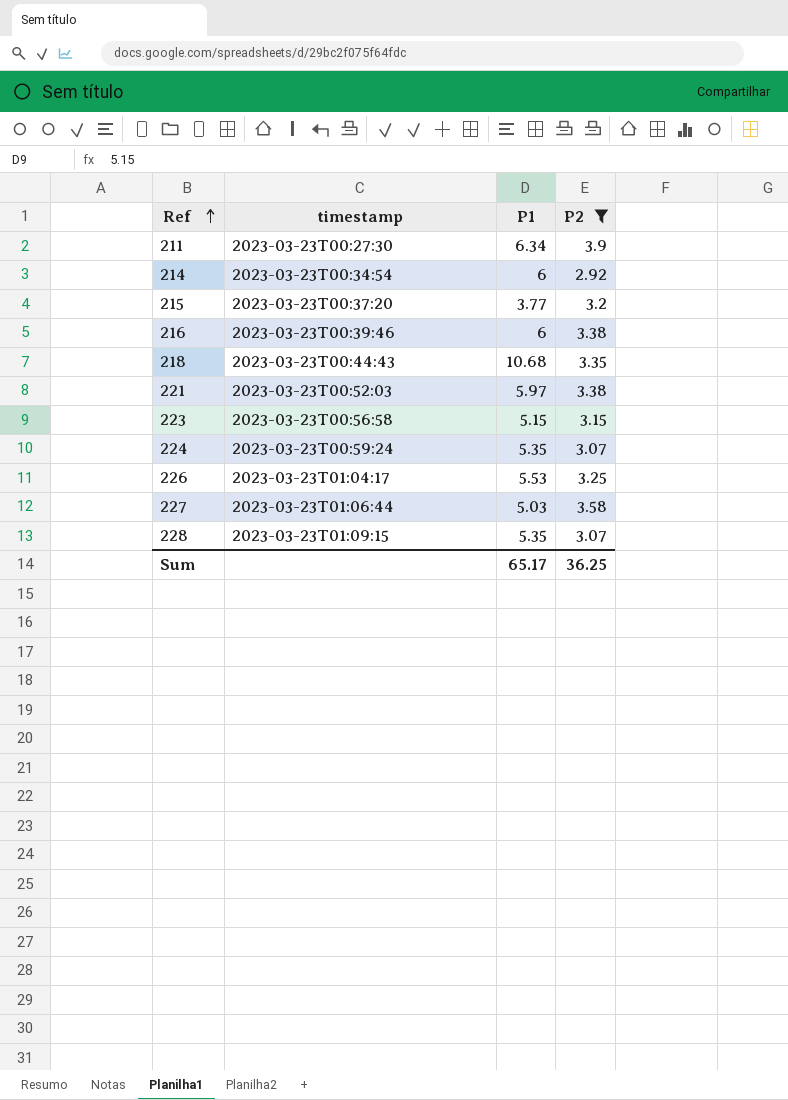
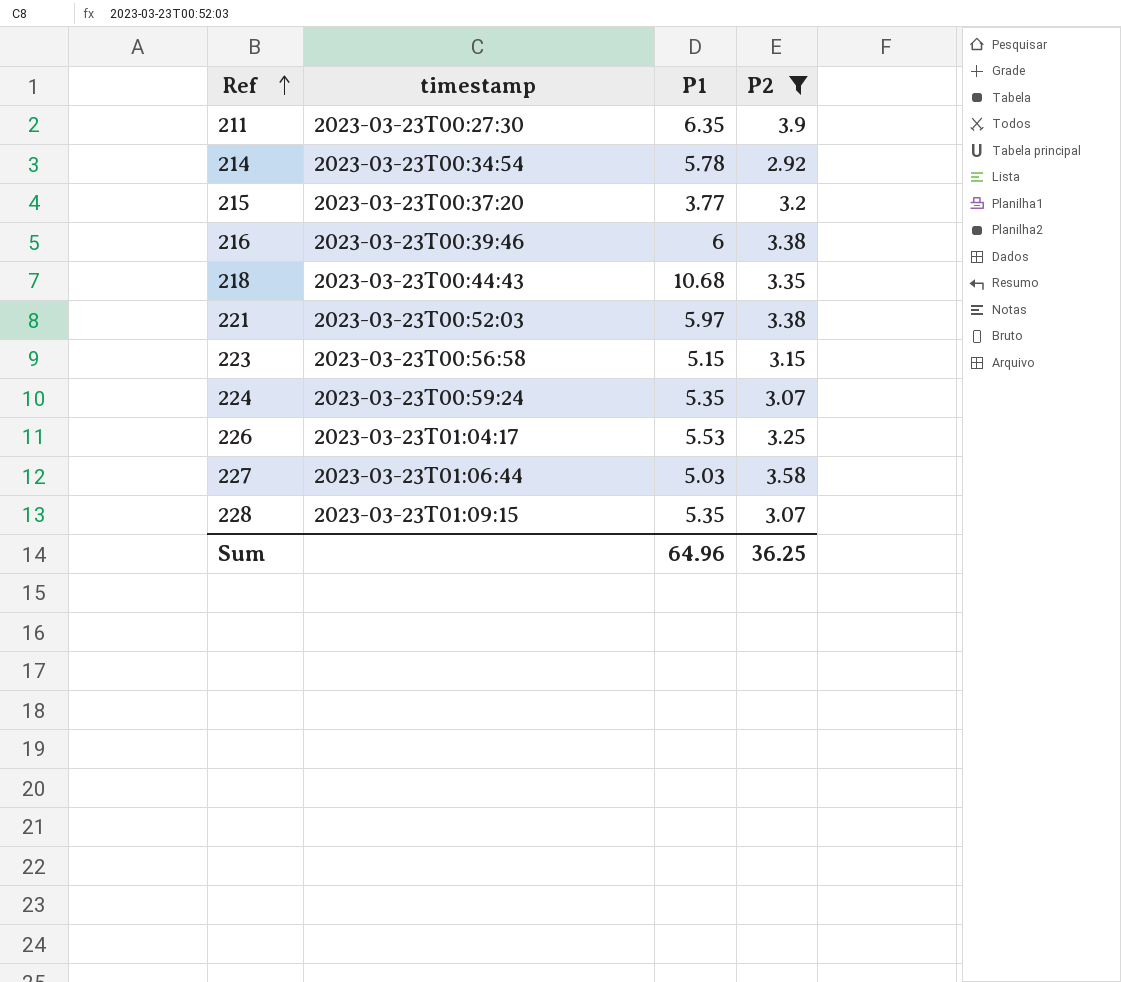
211 | P1: 6.34 -> 6.35
214 | P1: 6 -> 5.78
Sum | P1: 65.17 -> 64.96

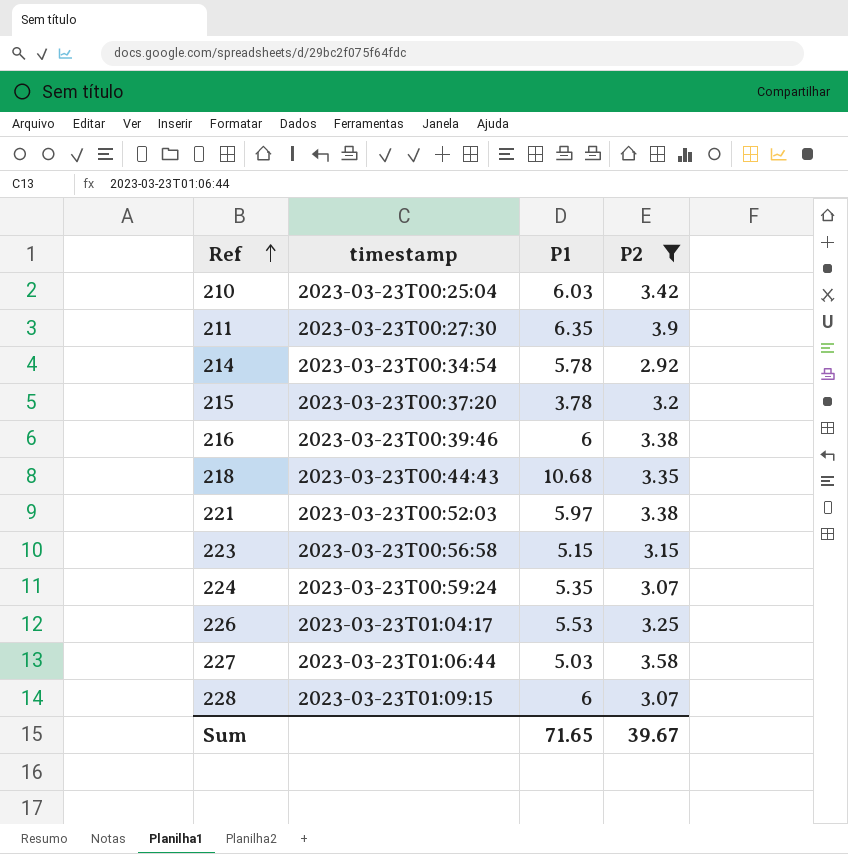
row 210: none -> 2023-03-23T00:25:04 | 6.03 | 3.42
215 | P1: 3.77 -> 3.78
228 | P1: 5.35 -> 6
Sum | P1: 64.96 -> 71.65
Sum | P2: 36.25 -> 39.67

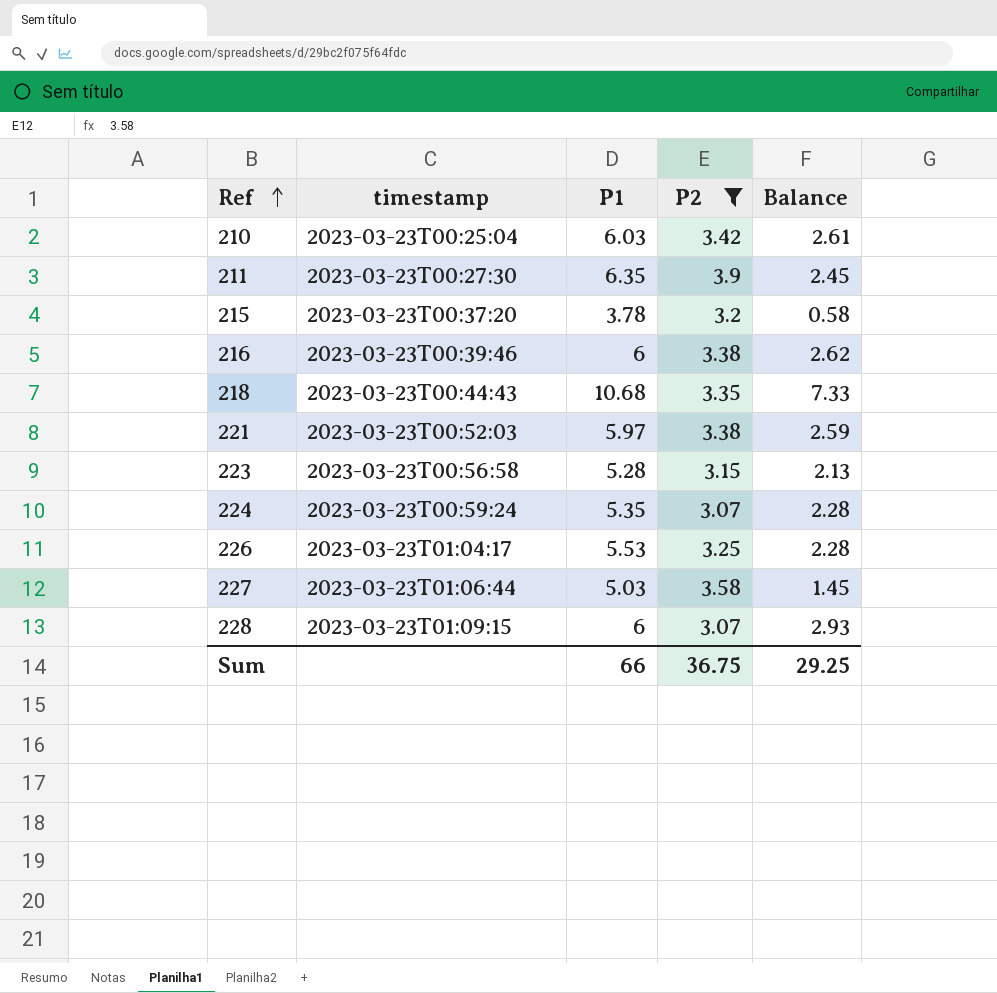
column Balance | formula: none -> [P1] - [P2]
row 214: 2023-03-23T00:34:54 | 5.78 | 2.92 -> none
223 | P1: 5.15 -> 5.28
Sum | P1: 71.65 -> 66
Sum | P2: 39.67 -> 36.75

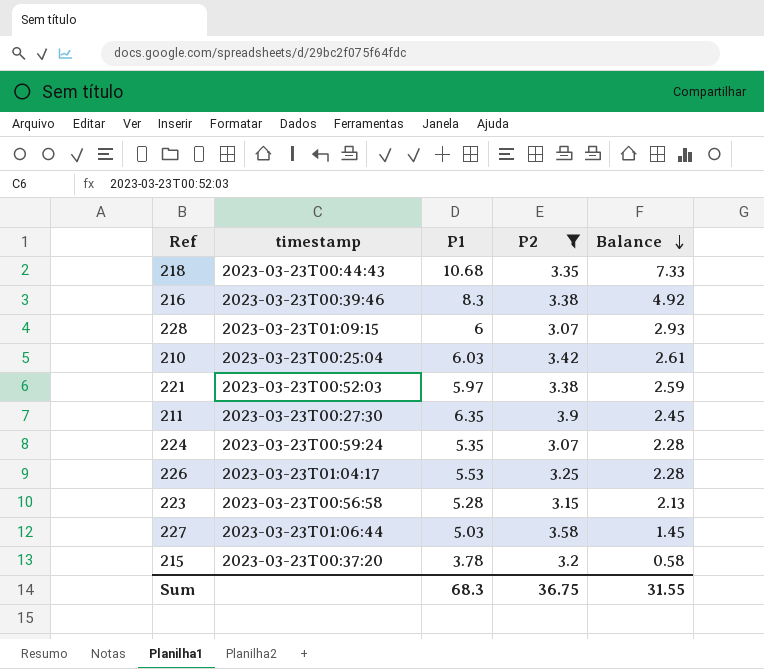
row order: Ref ascending -> Balance descending
216 | P1: 6 -> 8.3
216 | Balance: 2.62 -> 4.92
Sum | P1: 66 -> 68.3
Sum | Balance: 29.25 -> 31.55

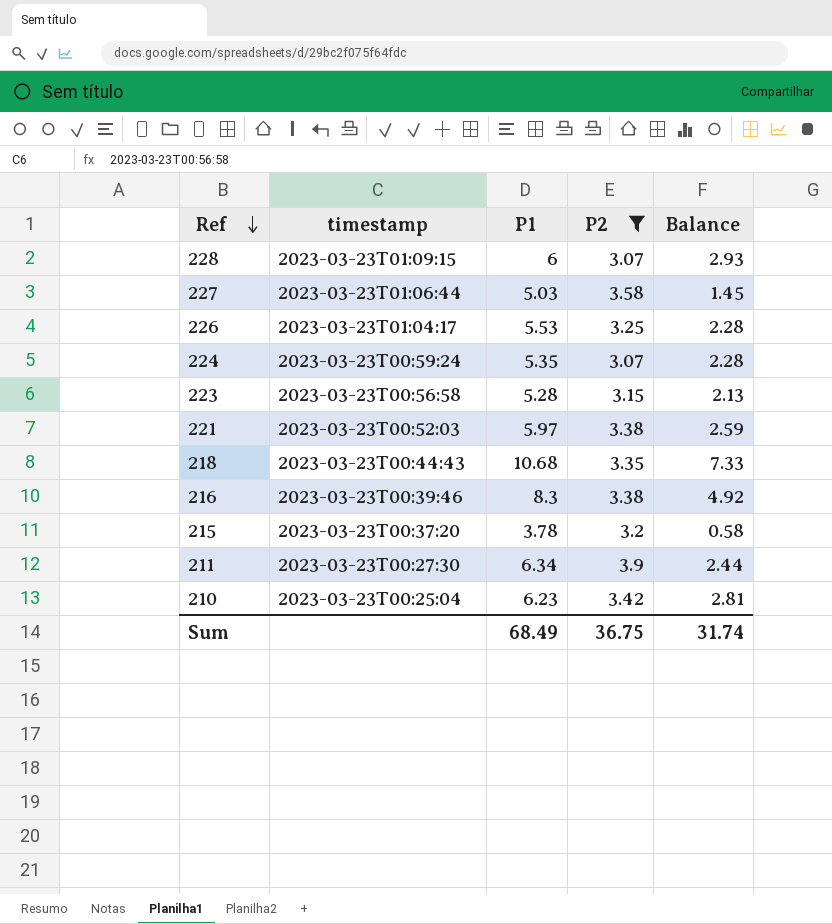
row order: Balance descending -> Ref descending
211 | P1: 6.35 -> 6.34
211 | Balance: 2.45 -> 2.44
210 | P1: 6.03 -> 6.23
210 | Balance: 2.61 -> 2.81
Sum | P1: 68.3 -> 68.49
Sum | Balance: 31.55 -> 31.74

